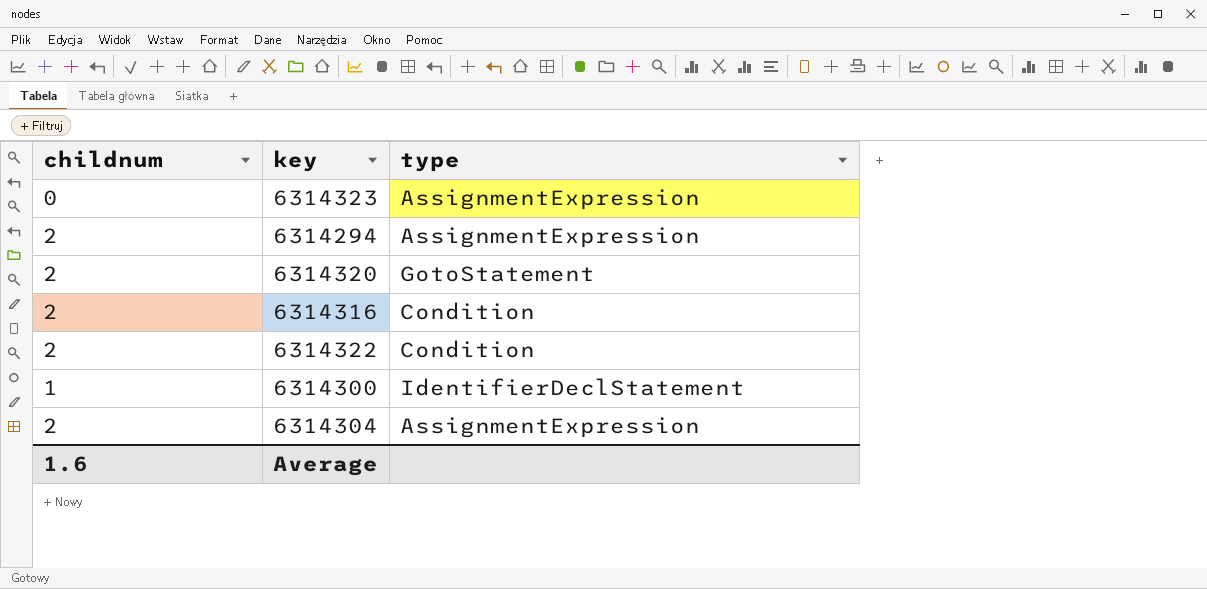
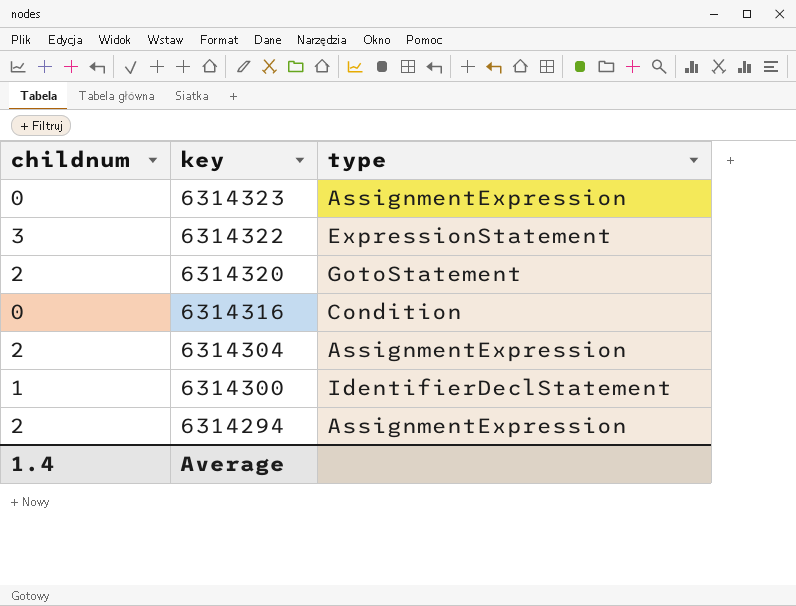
row order: none -> key descending
6314322 | childnum: 2 -> 3
6314322 | type: Condition -> ExpressionStatement
6314316 | childnum: 2 -> 0
Average | childnum: 1.6 -> 1.4

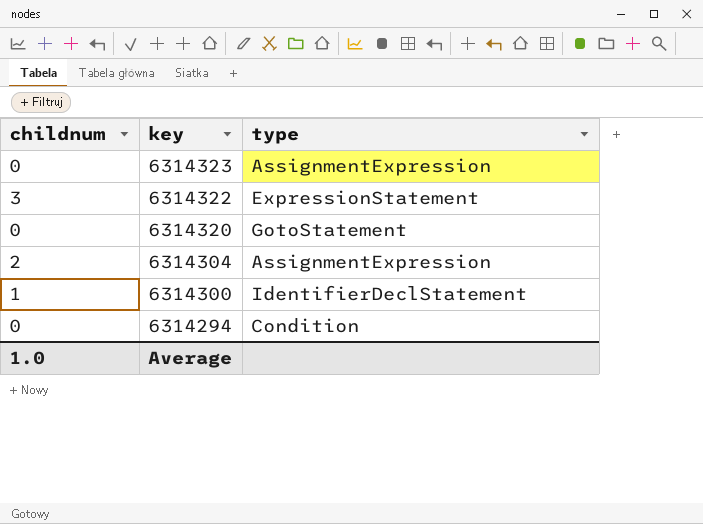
row 6314316: 0 | Condition -> none
6314320 | childnum: 2 -> 0
6314294 | childnum: 2 -> 0
6314294 | type: AssignmentExpression -> Condition
Average | childnum: 1.4 -> 1.0

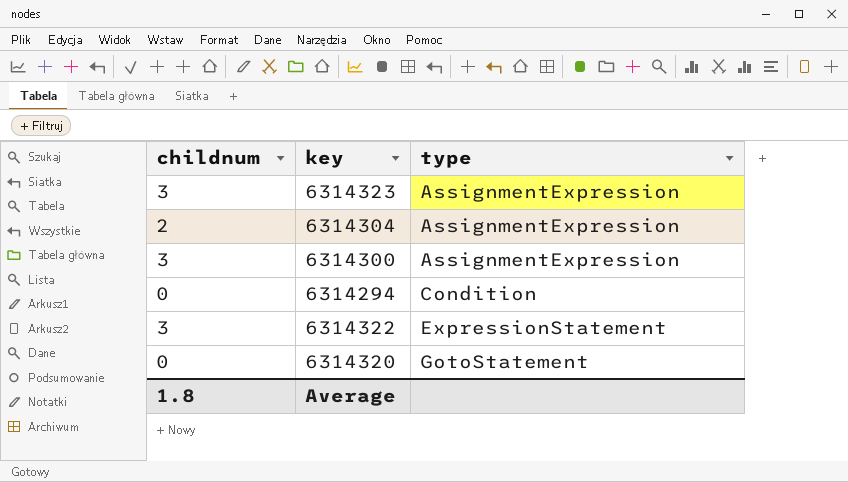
row order: key descending -> type ascending
6314323 | childnum: 0 -> 3
6314300 | childnum: 1 -> 3
6314300 | type: IdentifierDeclStatement -> AssignmentExpression
Average | childnum: 1.0 -> 1.8

